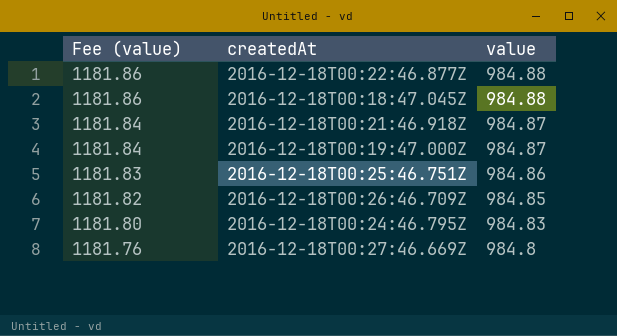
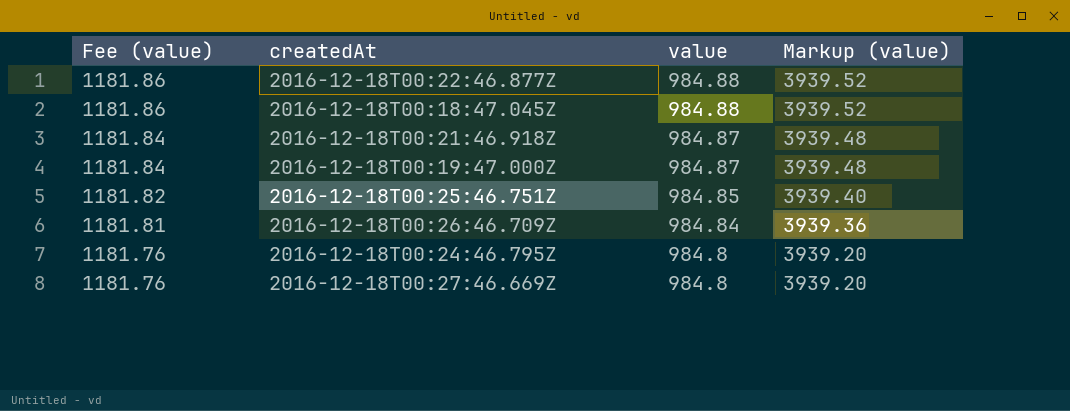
column Markup (value) | formula: none -> [value] * 4
2016-12-18T00:25:46.751Z | Fee (value): 1181.83 -> 1181.82
2016-12-18T00:25:46.751Z | value: 984.86 -> 984.85
2016-12-18T00:26:46.709Z | Fee (value): 1181.82 -> 1181.81
2016-12-18T00:26:46.709Z | value: 984.85 -> 984.84
2016-12-18T00:24:46.795Z | Fee (value): 1181.80 -> 1181.76
2016-12-18T00:24:46.795Z | value: 984.83 -> 984.8

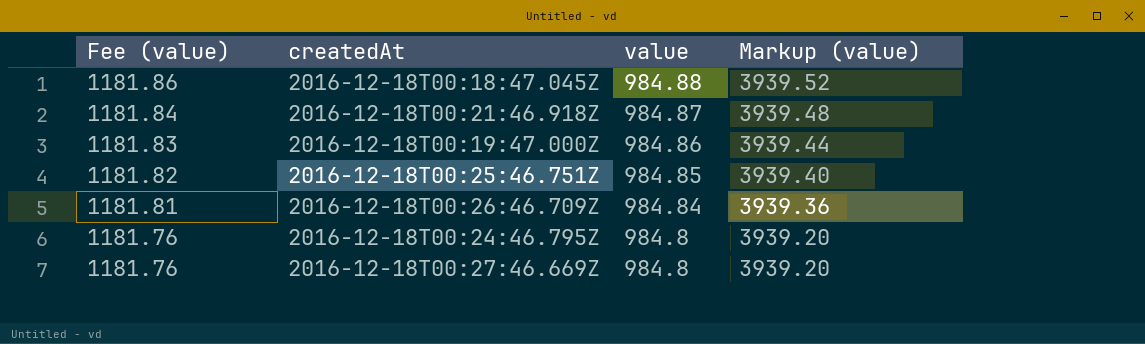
row 2016-12-18T00:22:46.877Z: 1181.86 | 984.88 | 3939.52 -> none
2016-12-18T00:19:47.000Z | Fee (value): 1181.84 -> 1181.83
2016-12-18T00:19:47.000Z | value: 984.87 -> 984.86
2016-12-18T00:19:47.000Z | Markup (value): 3939.48 -> 3939.44

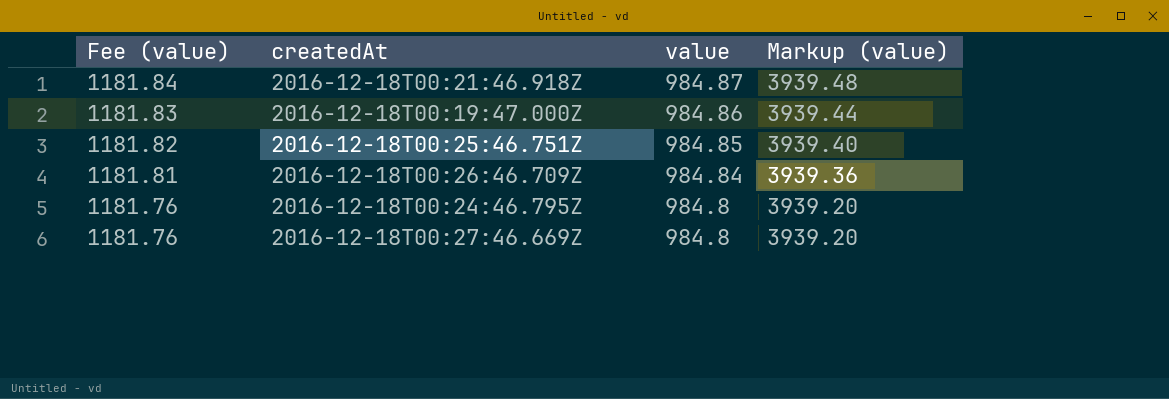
row 2016-12-18T00:18:47.045Z: 1181.86 | 984.88 | 3939.52 -> none

